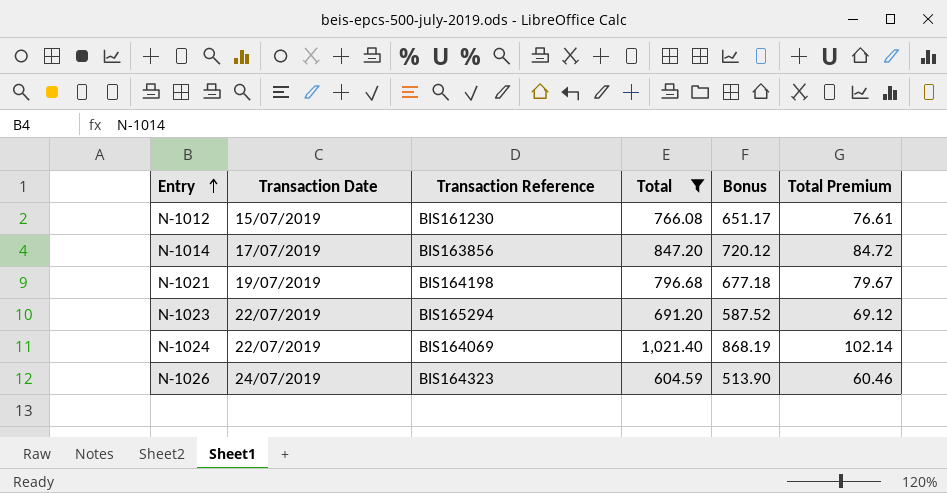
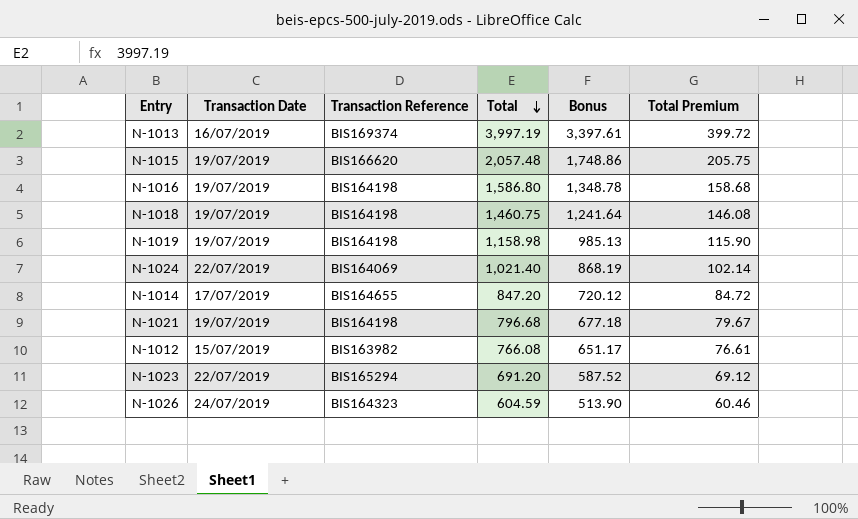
filter: Total <= 1,021.40 -> none
row order: Entry ascending -> Total descending
N-1014 | Transaction Reference: BIS163856 -> BIS164655
N-1012 | Transaction Reference: BIS161230 -> BIS163982

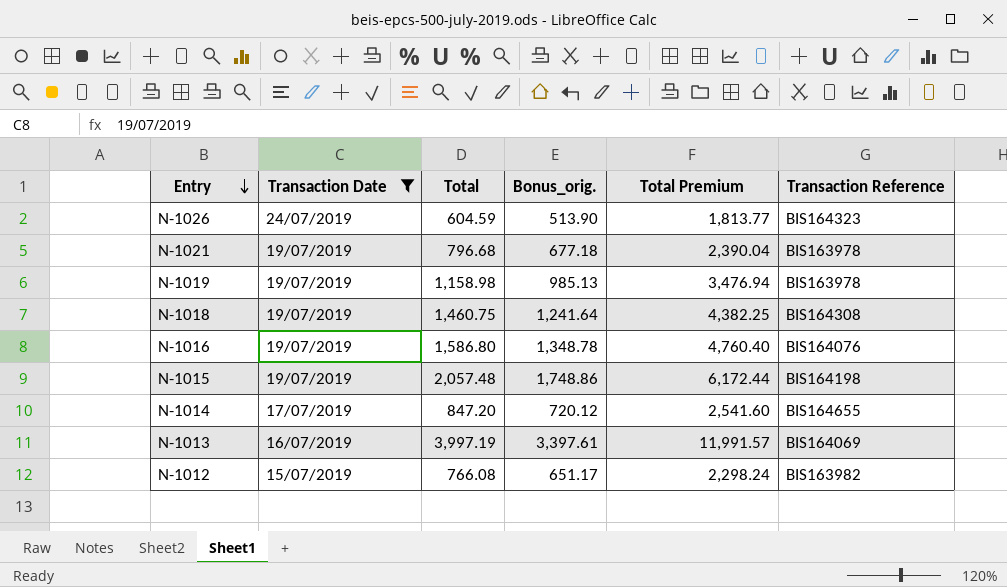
filter: none -> Transaction Date != 22/07/2019
row order: Total descending -> Entry descending
column name: Bonus -> Bonus_orig.
column Total Premium | formula: [Total] * 0.1 -> [Total] * 3
column Transaction Reference | position: 3 -> 6
N-1021 | Transaction Reference: BIS164198 -> BIS163978
N-1019 | Transaction Reference: BIS164198 -> BIS163978
N-1018 | Transaction Reference: BIS164198 -> BIS164308
N-1016 | Transaction Reference: BIS164198 -> BIS164076
N-1015 | Transaction Reference: BIS166620 -> BIS164198
N-1013 | Transaction Reference: BIS169374 -> BIS164069

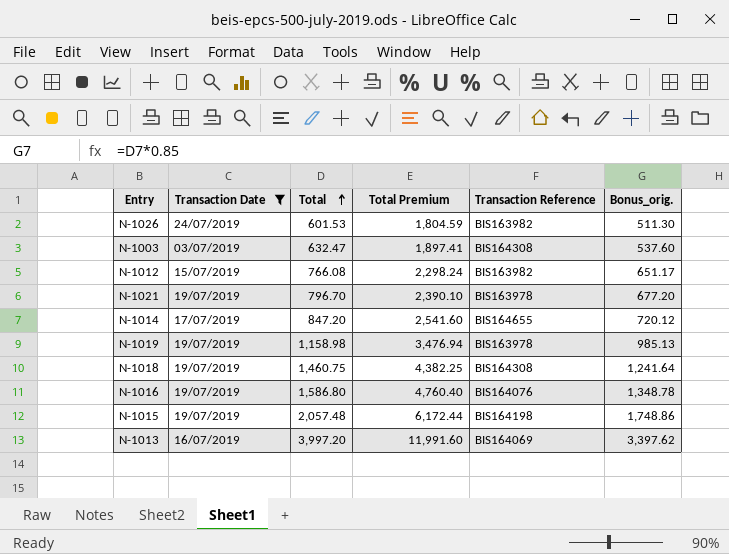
row order: Entry descending -> Total ascending
column Bonus_orig. | position: 4 -> 6
N-1026 | Total: 604.59 -> 601.53
N-1026 | Total Premium: 1,813.77 -> 1,804.59
N-1026 | Transaction Reference: BIS164323 -> BIS163982
N-1026 | Bonus_orig.: 513.90 -> 511.30
row N-1003: none -> 03/07/2019 | 632.47 | 1,897.41 | BIS164308 | 537.60
N-1021 | Total: 796.68 -> 796.70
N-1021 | Total Premium: 2,390.04 -> 2,390.10
N-1021 | Bonus_orig.: 677.18 -> 677.20
N-1013 | Total: 3,997.19 -> 3,997.20
N-1013 | Total Premium: 11,991.57 -> 11,991.60
N-1013 | Bonus_orig.: 3,397.61 -> 3,397.62

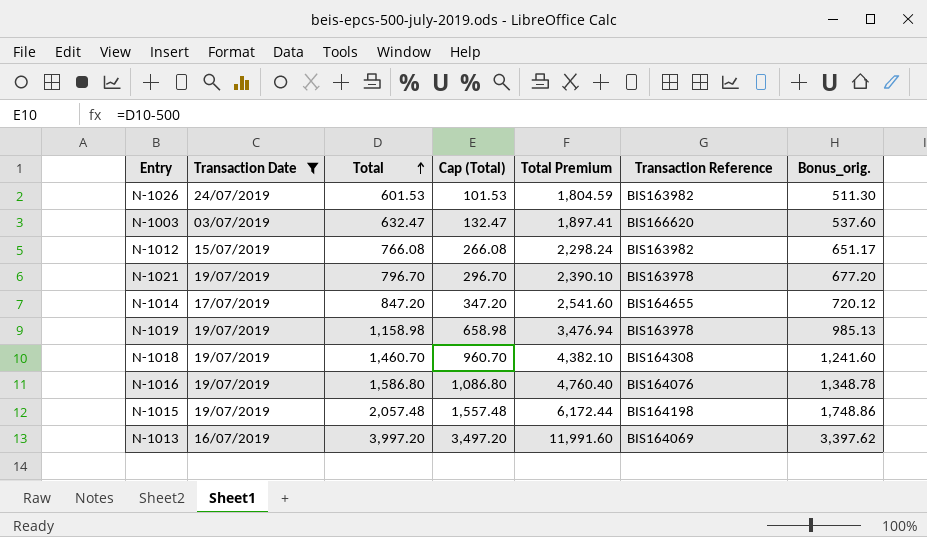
column Cap (Total) | formula: none -> [Total] - 500
N-1003 | Transaction Reference: BIS164308 -> BIS166620
N-1018 | Total: 1,460.75 -> 1,460.70
N-1018 | Total Premium: 4,382.25 -> 4,382.10
N-1018 | Bonus_orig.: 1,241.64 -> 1,241.60

